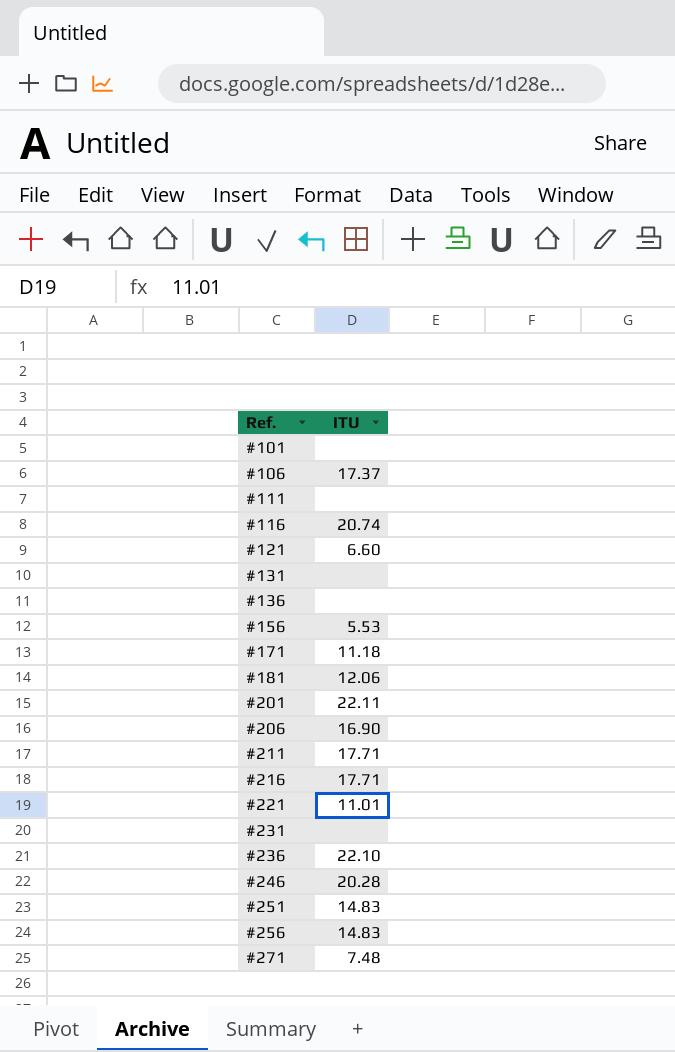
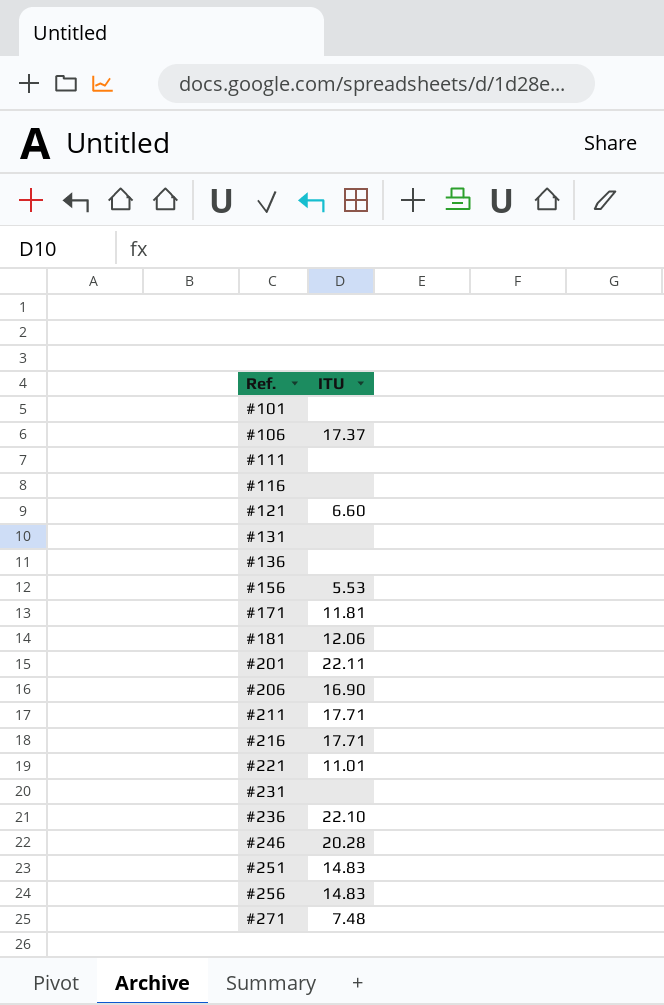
#116 | ITU: 20.74 -> none
#171 | ITU: 11.18 -> 11.81

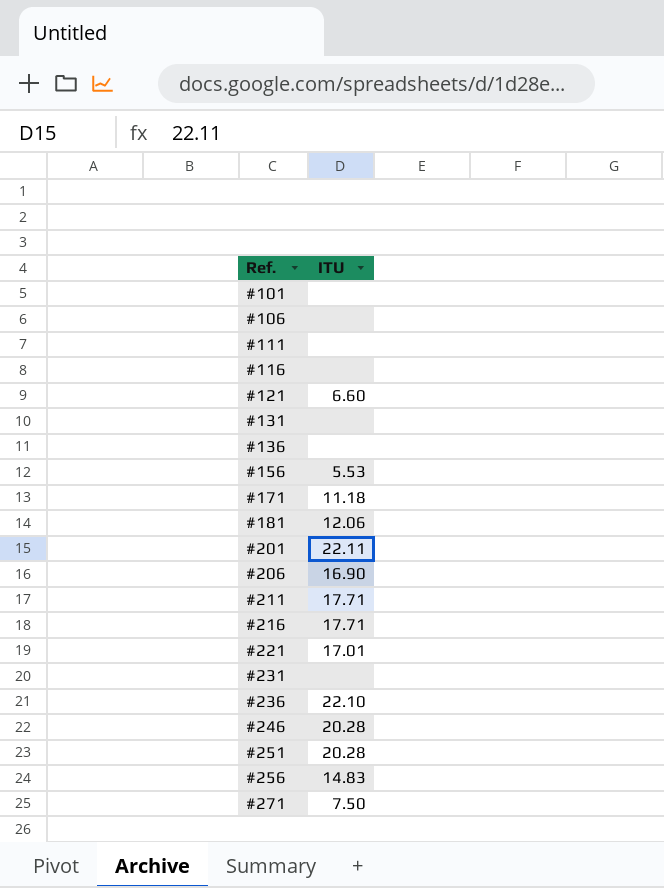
#106 | ITU: 17.37 -> none
#171 | ITU: 11.81 -> 11.18
#221 | ITU: 11.01 -> 17.01
#251 | ITU: 14.83 -> 20.28
#271 | ITU: 7.48 -> 7.50

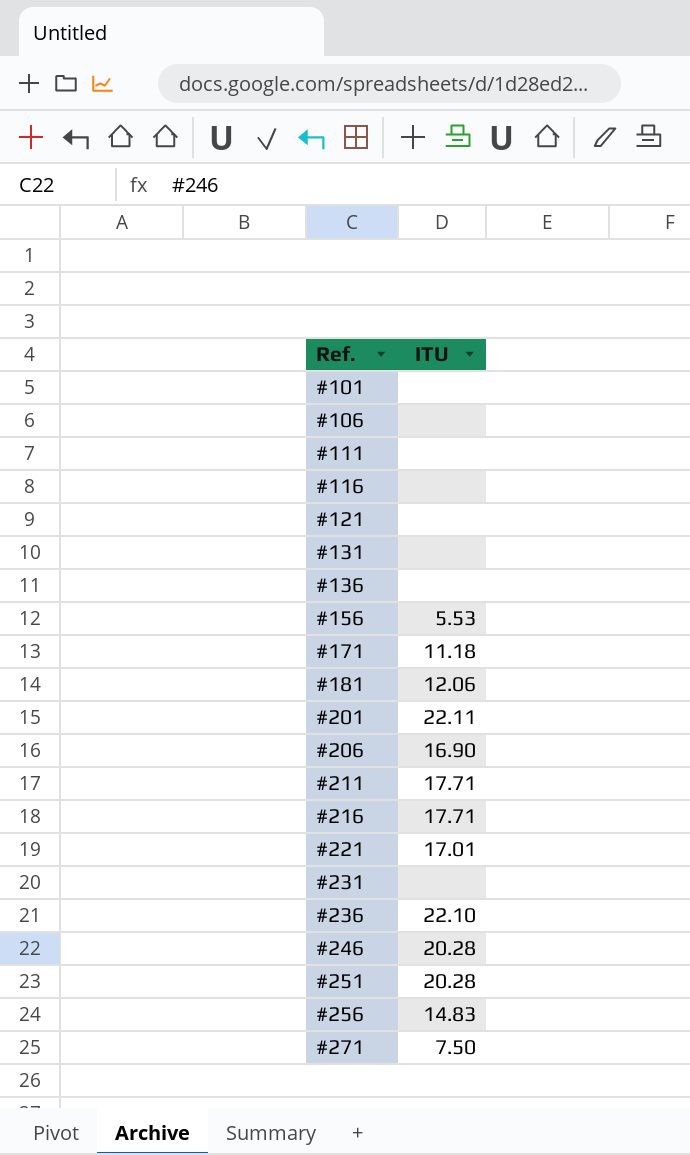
#121 | ITU: 6.60 -> none

